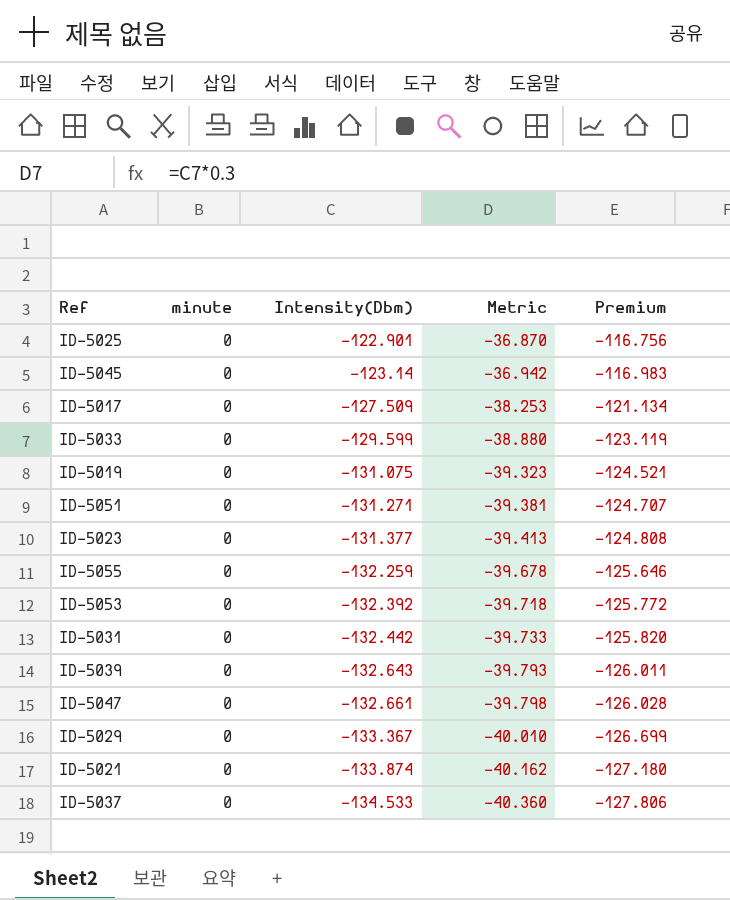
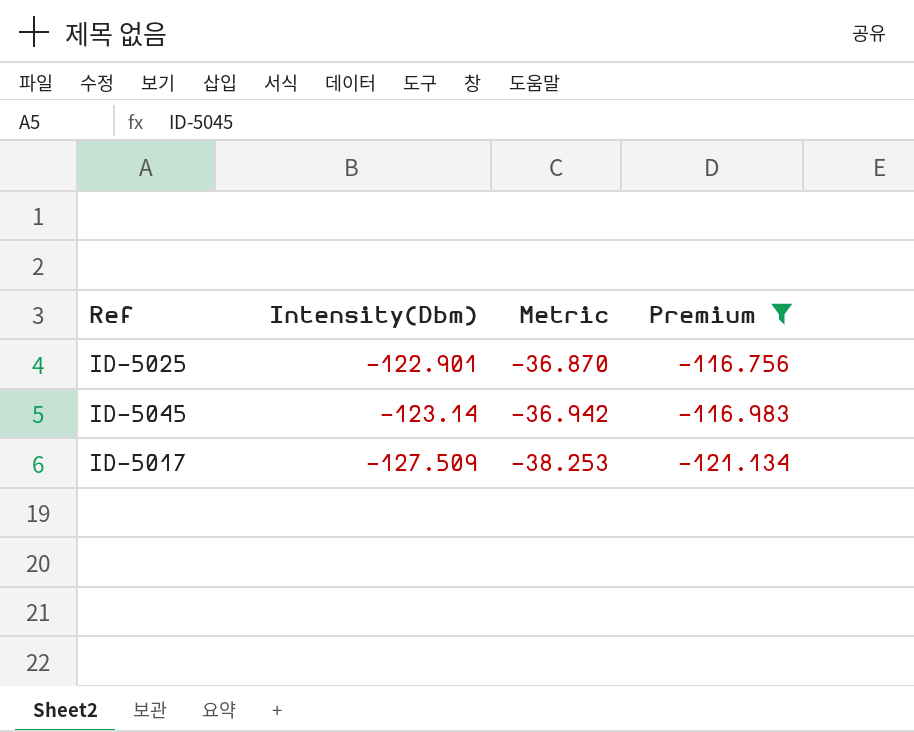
filter: none -> Premium >= -121.134
column minute | position: 2 -> none

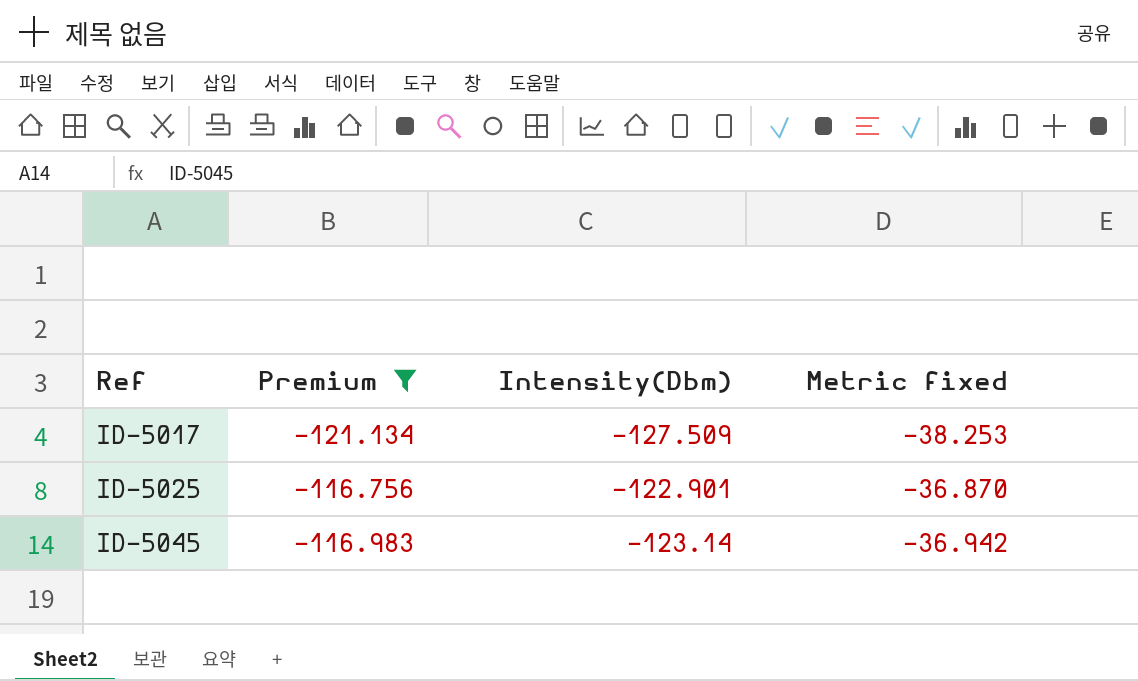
row order: Intensity(Dbm) descending -> Ref ascending
column Premium | position: 4 -> 2
column name: Metric -> Metric fixed

